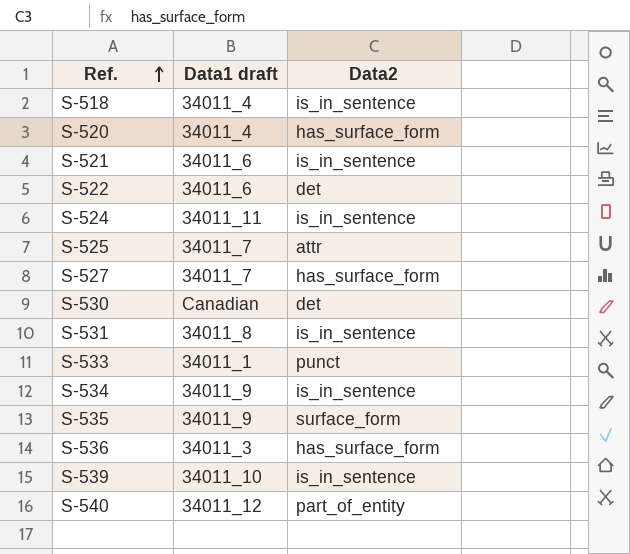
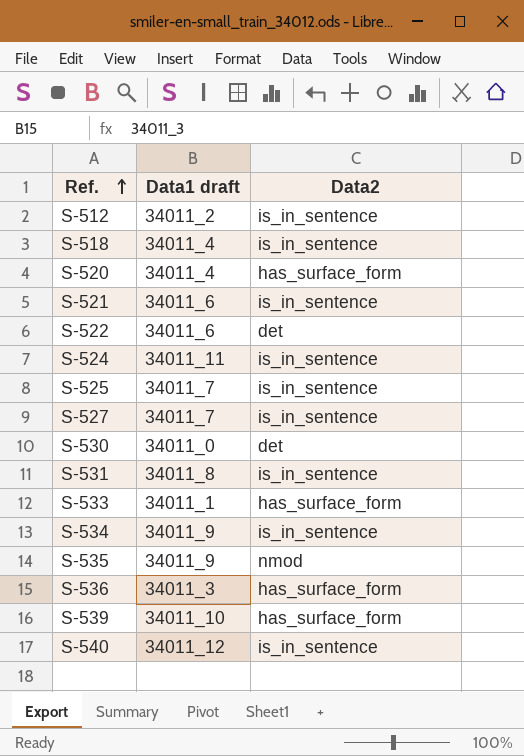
row S-512: none -> 34011_2 | is_in_sentence
S-525 | Data2: attr -> is_in_sentence
S-527 | Data2: has_surface_form -> is_in_sentence
S-530 | Data1 draft: Canadian -> 34011_0
S-533 | Data2: punct -> has_surface_form
S-535 | Data2: surface_form -> nmod
S-539 | Data2: is_in_sentence -> has_surface_form
S-540 | Data2: part_of_entity -> is_in_sentence

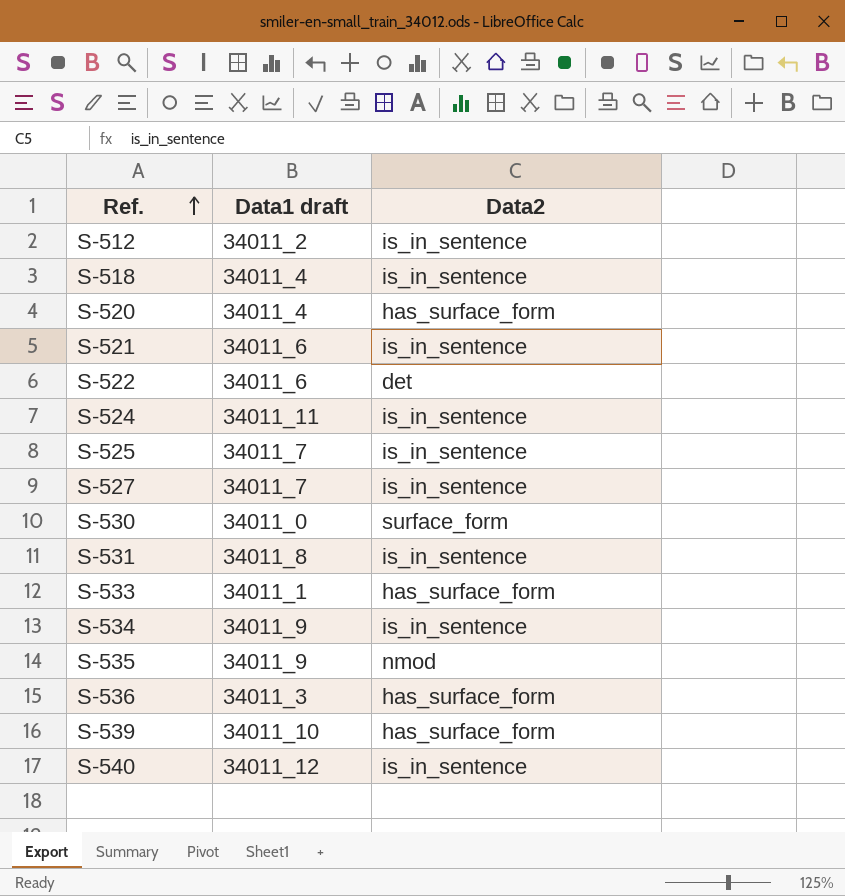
S-530 | Data2: det -> surface_form

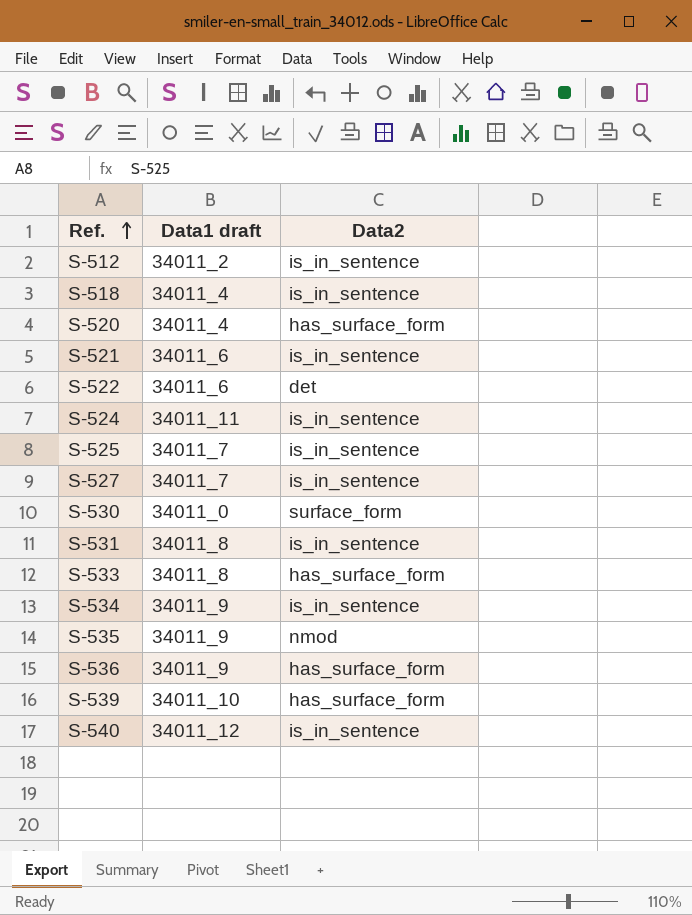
S-533 | Data1 draft: 34011_1 -> 34011_8
S-536 | Data1 draft: 34011_3 -> 34011_9

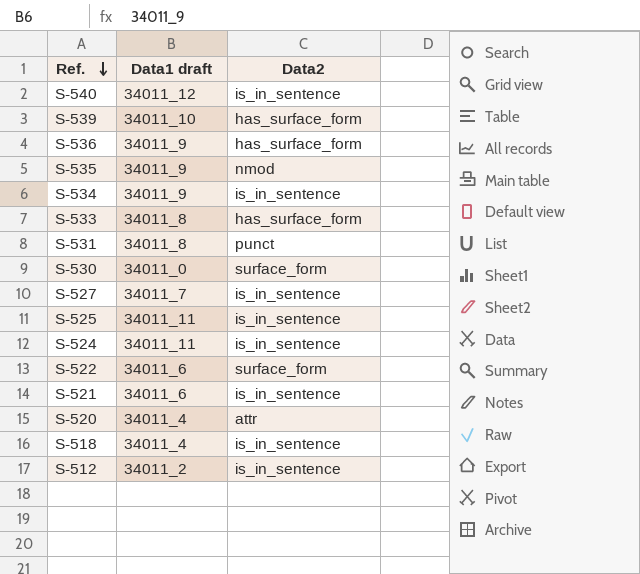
row order: Ref. ascending -> Ref. descending
S-531 | Data2: is_in_sentence -> punct
S-525 | Data1 draft: 34011_7 -> 34011_11
S-522 | Data2: det -> surface_form
S-520 | Data2: has_surface_form -> attr

